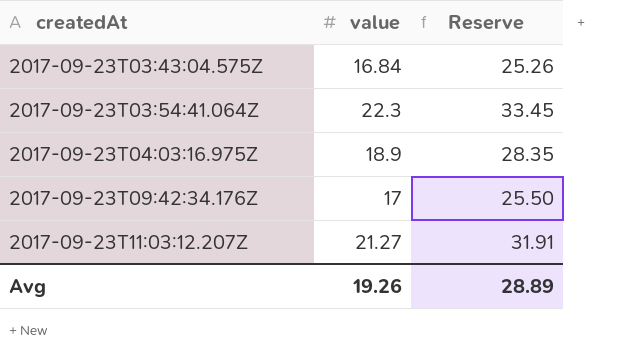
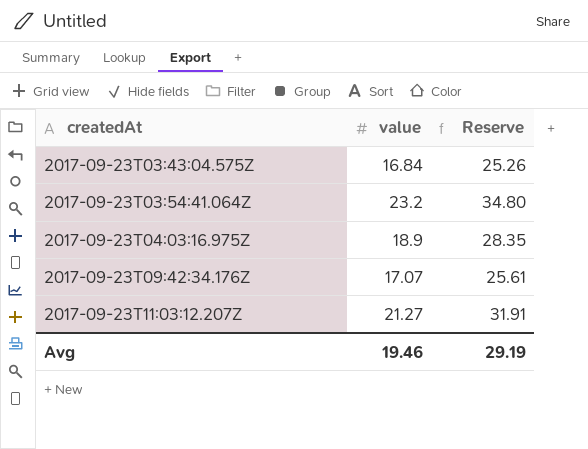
2017-09-23T03:54:41.064Z | value: 22.3 -> 23.2
2017-09-23T03:54:41.064Z | Reserve: 33.45 -> 34.80
2017-09-23T09:42:34.176Z | value: 17 -> 17.07
2017-09-23T09:42:34.176Z | Reserve: 25.50 -> 25.61
Avg | value: 19.26 -> 19.46
Avg | Reserve: 28.89 -> 29.19

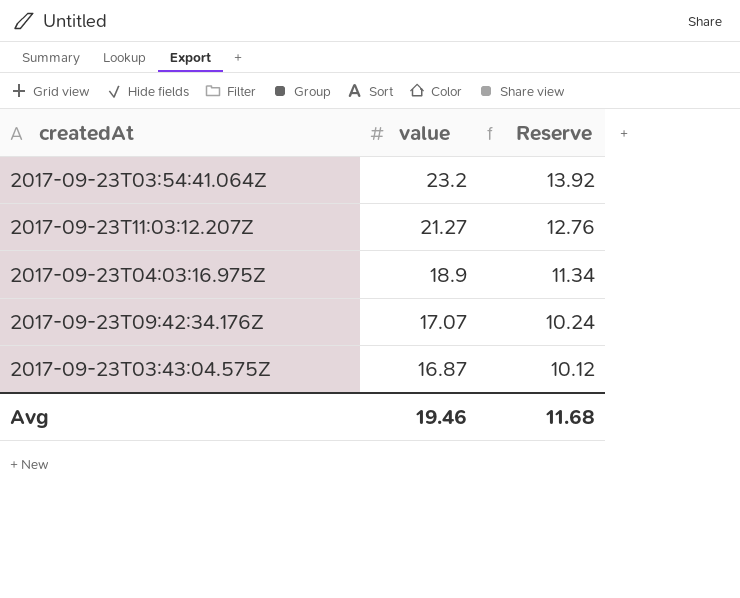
row order: createdAt ascending -> value descending
column Reserve | formula: [value] * 1.5 -> [value] * 0.6
2017-09-23T03:43:04.575Z | value: 16.84 -> 16.87
Avg | Reserve: 29.19 -> 11.68

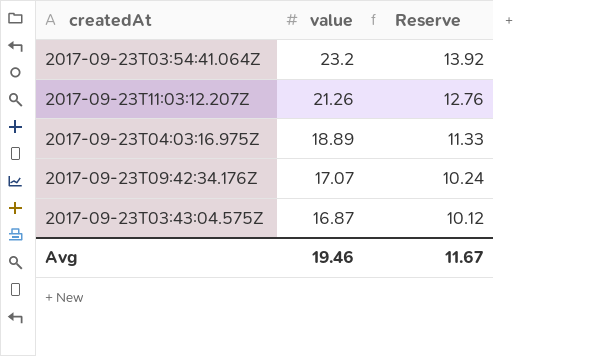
2017-09-23T11:03:12.207Z | value: 21.27 -> 21.26
2017-09-23T04:03:16.975Z | value: 18.9 -> 18.89
2017-09-23T04:03:16.975Z | Reserve: 11.34 -> 11.33
Avg | Reserve: 11.68 -> 11.67

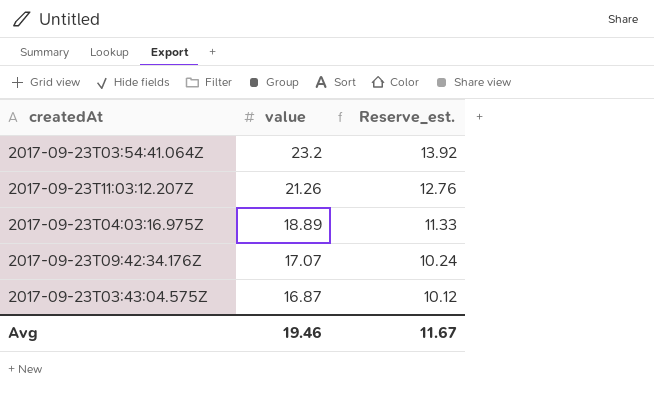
column name: Reserve -> Reserve_est.

